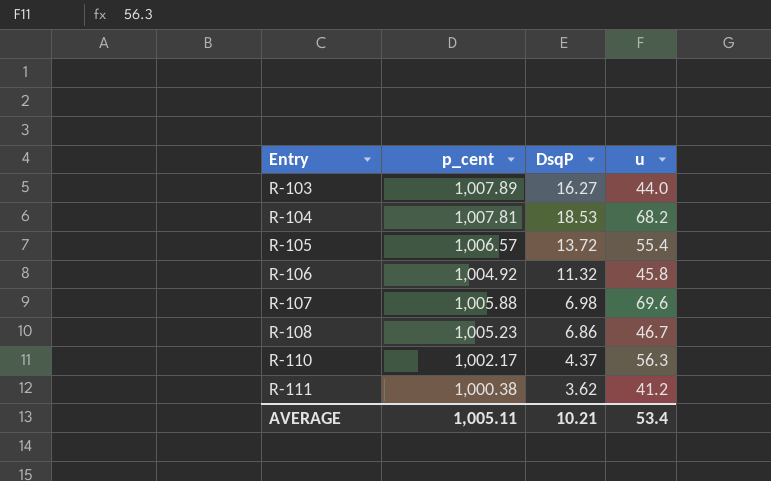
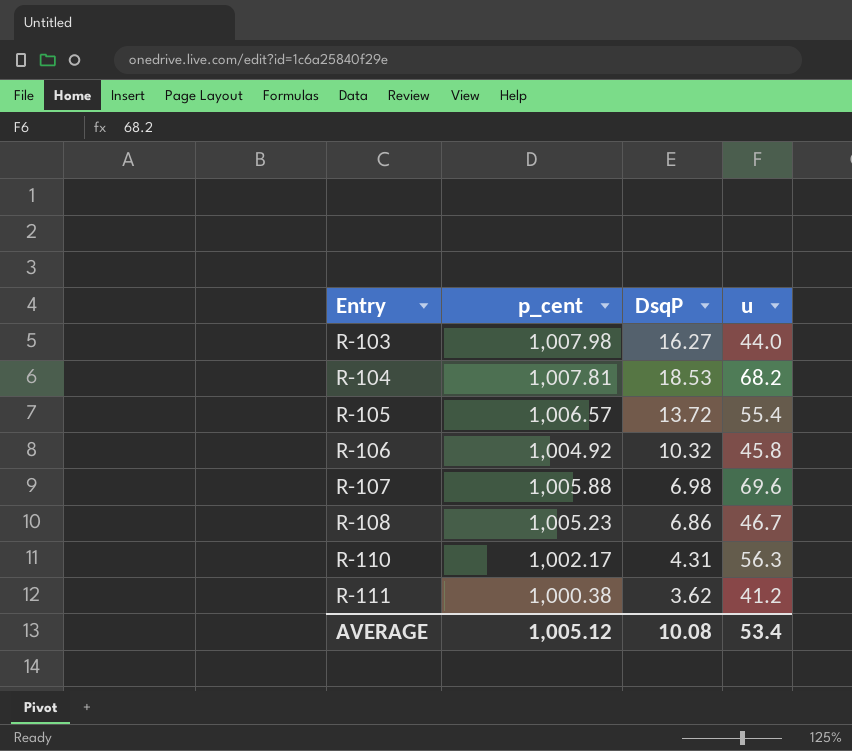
R-103 | p_cent: 1,007.89 -> 1,007.98
R-106 | DsqP: 11.32 -> 10.32
R-110 | DsqP: 4.37 -> 4.31
AVERAGE | p_cent: 1,005.11 -> 1,005.12
AVERAGE | DsqP: 10.21 -> 10.08

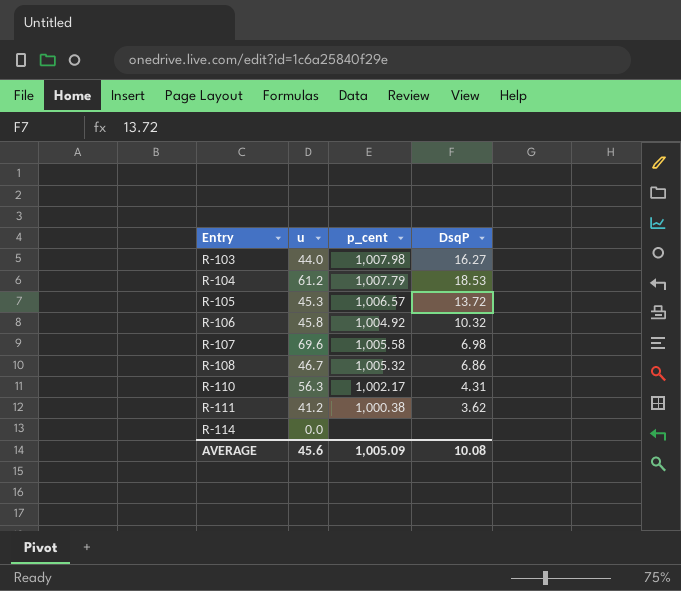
column u | position: 4 -> 2
R-104 | u: 68.2 -> 61.2
R-104 | p_cent: 1,007.81 -> 1,007.79
R-105 | u: 55.4 -> 45.3
R-107 | p_cent: 1,005.88 -> 1,005.58
R-108 | p_cent: 1,005.23 -> 1,005.32
row R-114: none -> 0.0 | none | none
AVERAGE | u: 53.4 -> 45.6
AVERAGE | p_cent: 1,005.12 -> 1,005.09

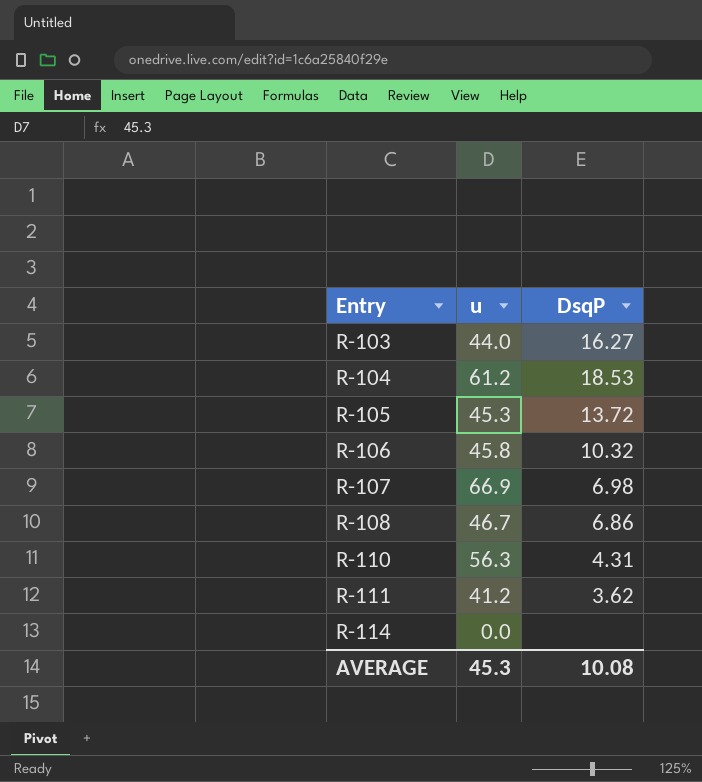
column p_cent | position: 3 -> none
R-107 | u: 69.6 -> 66.9
AVERAGE | u: 45.6 -> 45.3

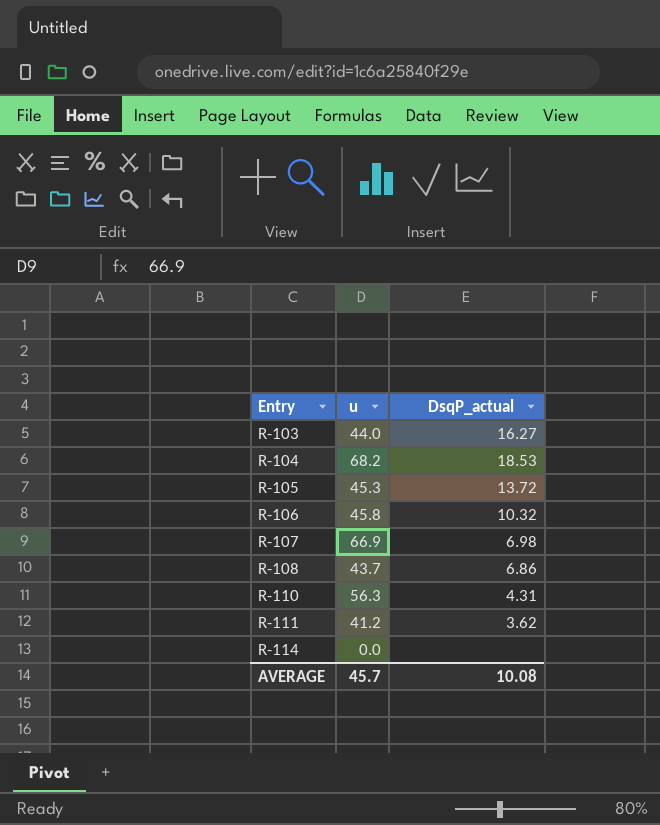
column name: DsqP -> DsqP_actual
R-104 | u: 61.2 -> 68.2
R-108 | u: 46.7 -> 43.7
AVERAGE | u: 45.3 -> 45.7

